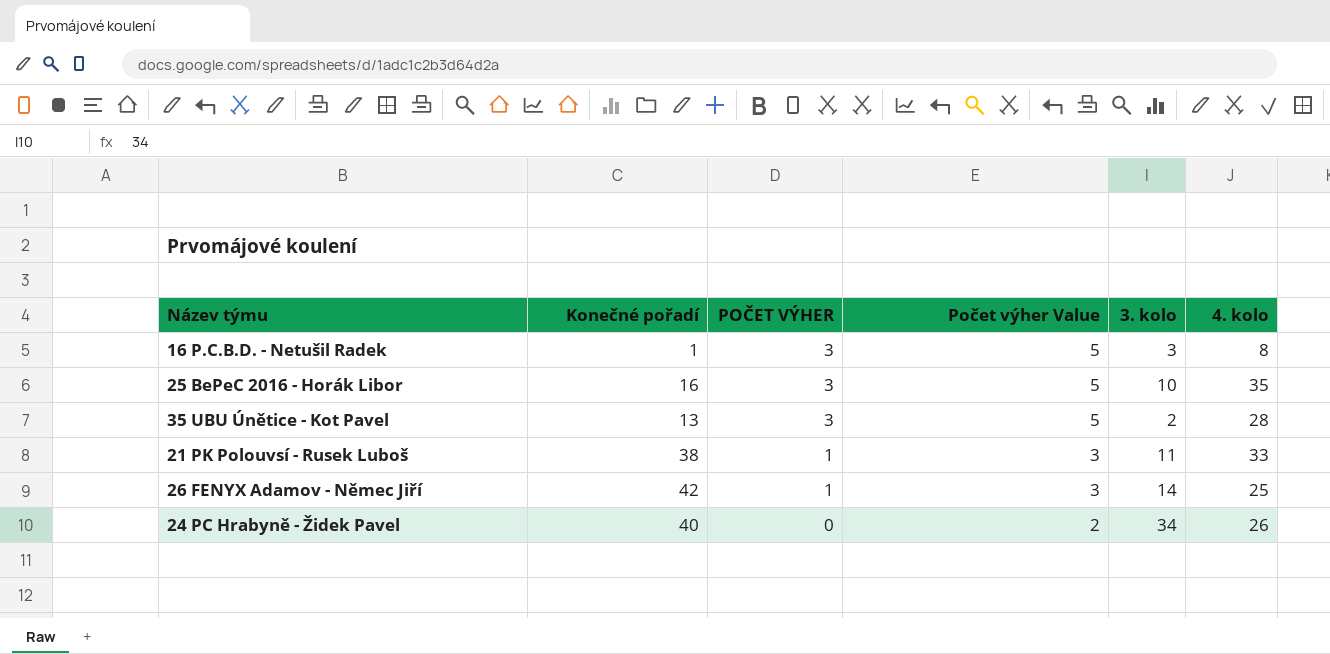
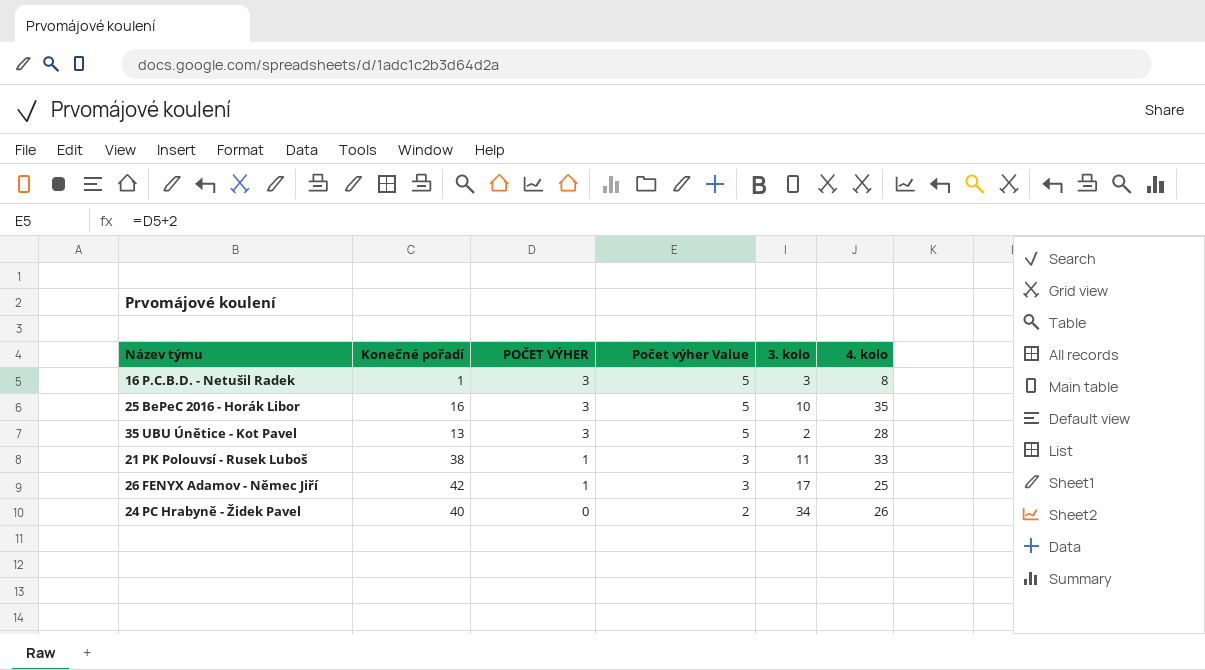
26 FENYX Adamov - Němec Jiří | 3. kolo: 14 -> 17

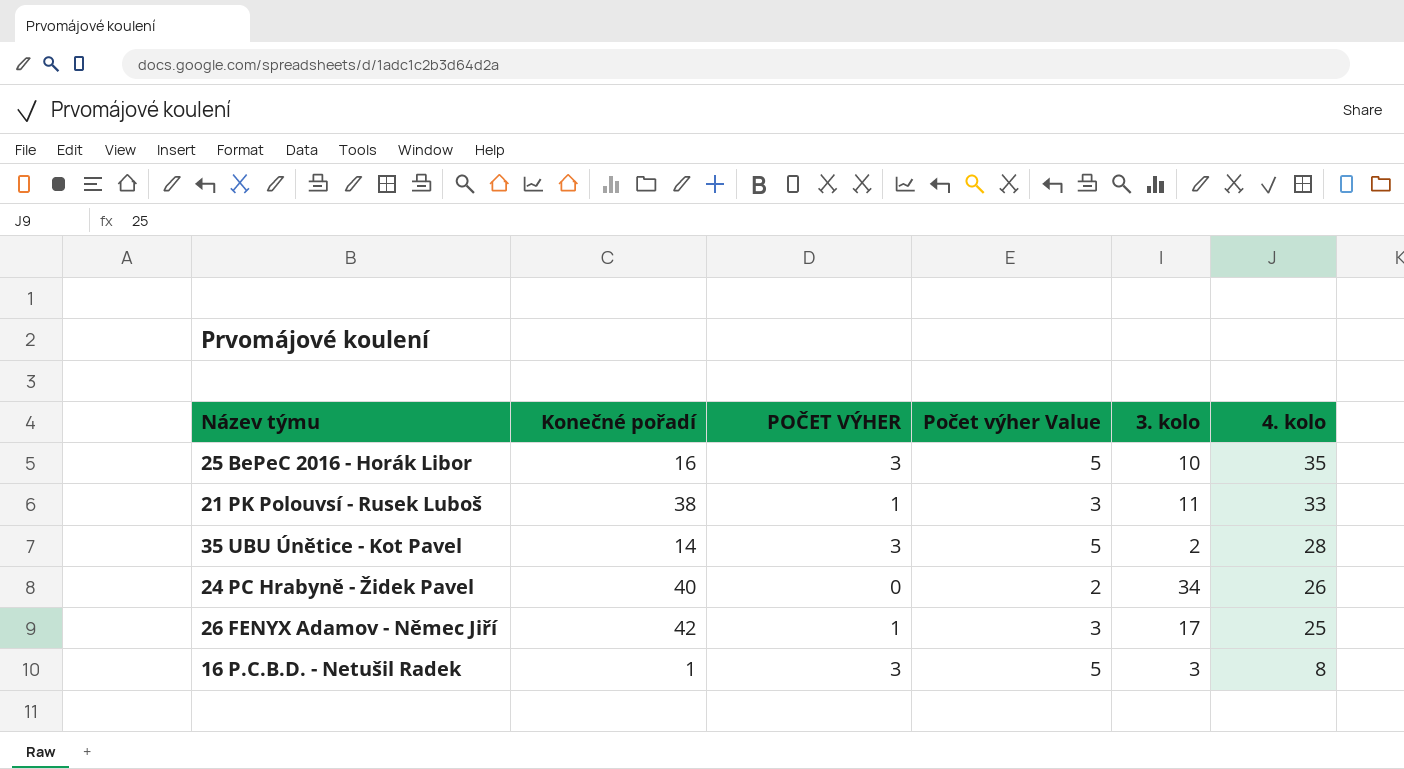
row order: POČET VÝHER descending -> 4. kolo descending
35 UBU Únětice - Kot Pavel | Konečné pořadí: 13 -> 14

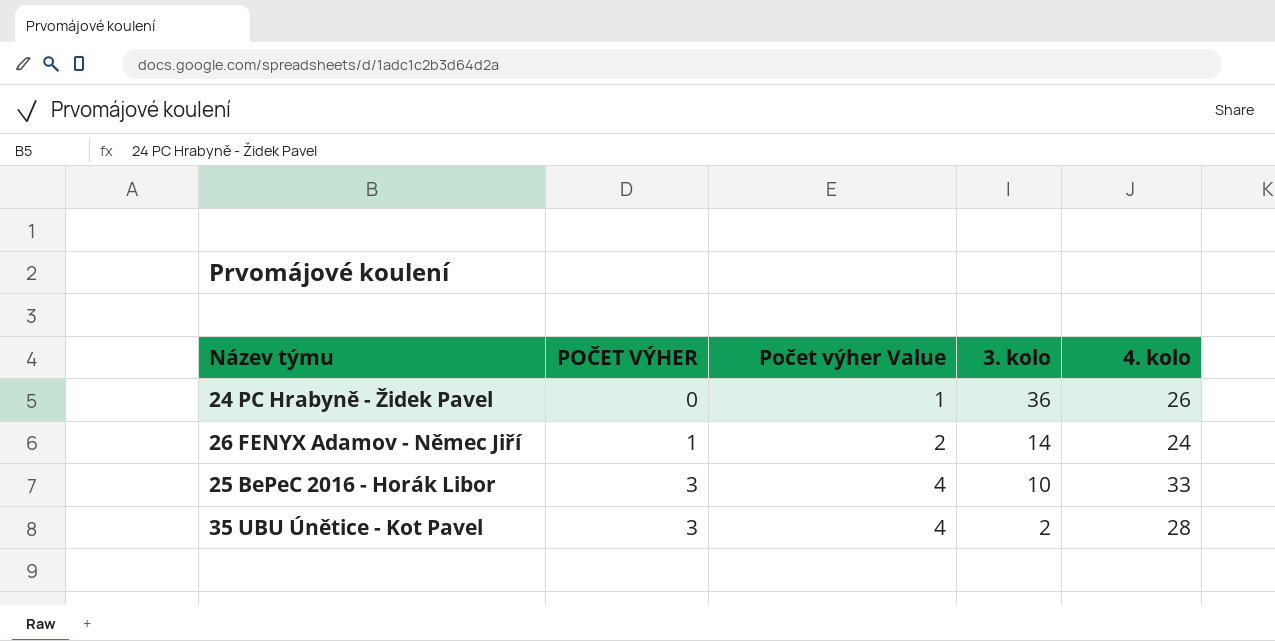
row order: 4. kolo descending -> POČET VÝHER ascending
column Konečné pořadí | position: 2 -> none
column Počet výher Value | formula: [POČET VÝHER] + 2 -> [POČET VÝHER] + 1
row 21 PK Polouvsí - Rusek Luboš: 38 | 1 | 3 | 11 | 33 -> none
row 16 P.C.B.D. - Netušil Radek: 1 | 3 | 5 | 3 | 8 -> none
24 PC Hrabyně - Židek Pavel | 3. kolo: 34 -> 36
26 FENYX Adamov - Němec Jiří | 3. kolo: 17 -> 14
26 FENYX Adamov - Němec Jiří | 4. kolo: 25 -> 24
25 BePeC 2016 - Horák Libor | 4. kolo: 35 -> 33

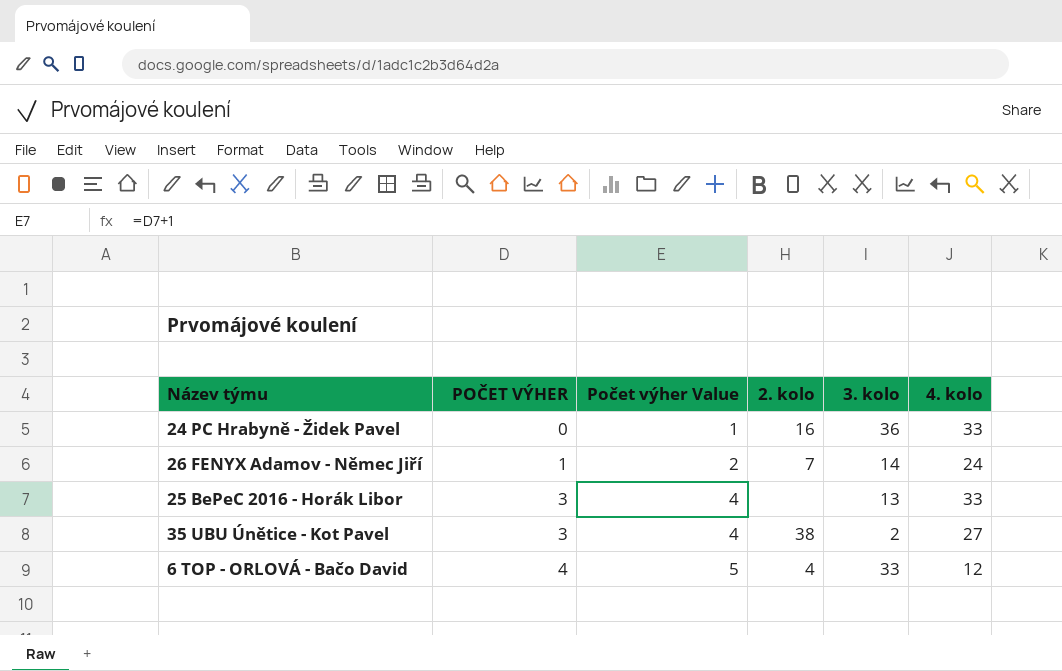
column 2. kolo | position: none -> 4
24 PC Hrabyně - Židek Pavel | 4. kolo: 26 -> 33
25 BePeC 2016 - Horák Libor | 3. kolo: 10 -> 13
35 UBU Únětice - Kot Pavel | 4. kolo: 28 -> 27
row 6 TOP - ORLOVÁ - Bačo David: none -> 4 | 5 | 4 | 33 | 12

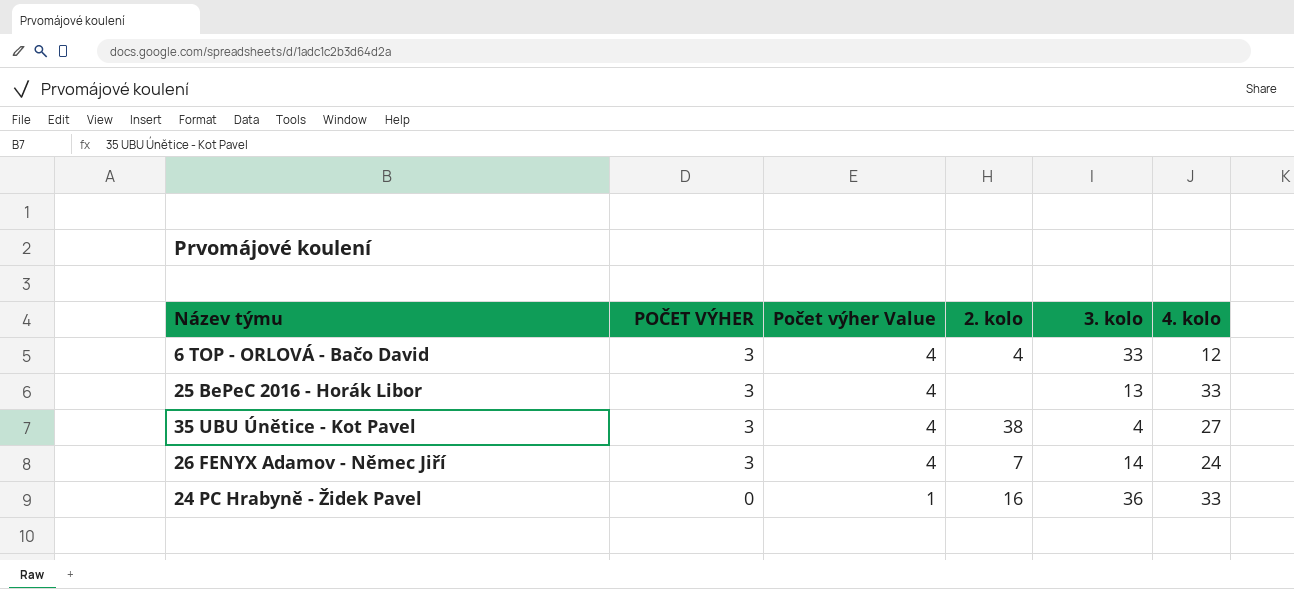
row order: POČET VÝHER ascending -> POČET VÝHER descending
6 TOP - ORLOVÁ - Bačo David | POČET VÝHER: 4 -> 3
6 TOP - ORLOVÁ - Bačo David | Počet výher Value: 5 -> 4
35 UBU Únětice - Kot Pavel | 3. kolo: 2 -> 4
26 FENYX Adamov - Němec Jiří | POČET VÝHER: 1 -> 3
26 FENYX Adamov - Němec Jiří | Počet výher Value: 2 -> 4

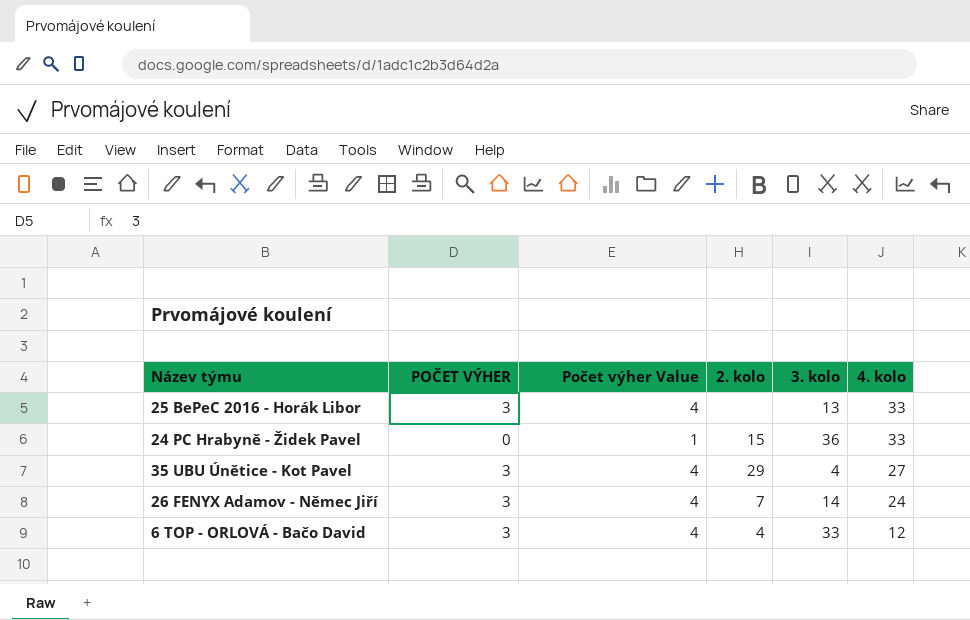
row order: POČET VÝHER descending -> 4. kolo descending
24 PC Hrabyně - Židek Pavel | 2. kolo: 16 -> 15
35 UBU Únětice - Kot Pavel | 2. kolo: 38 -> 29

